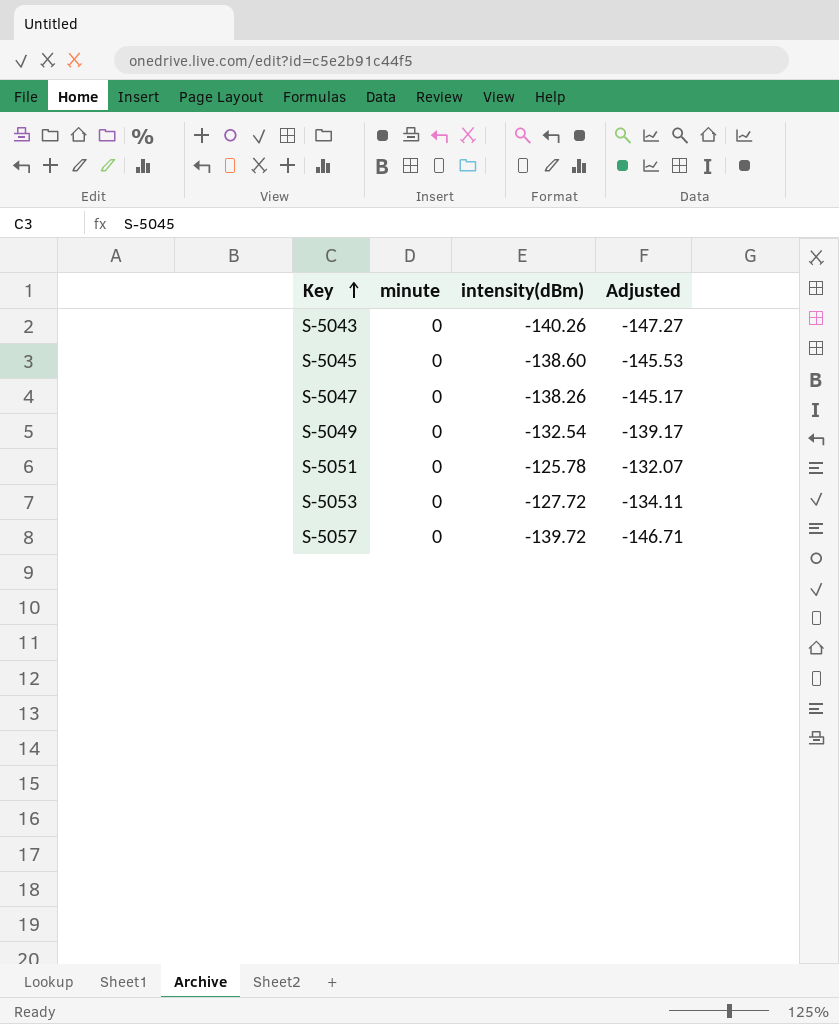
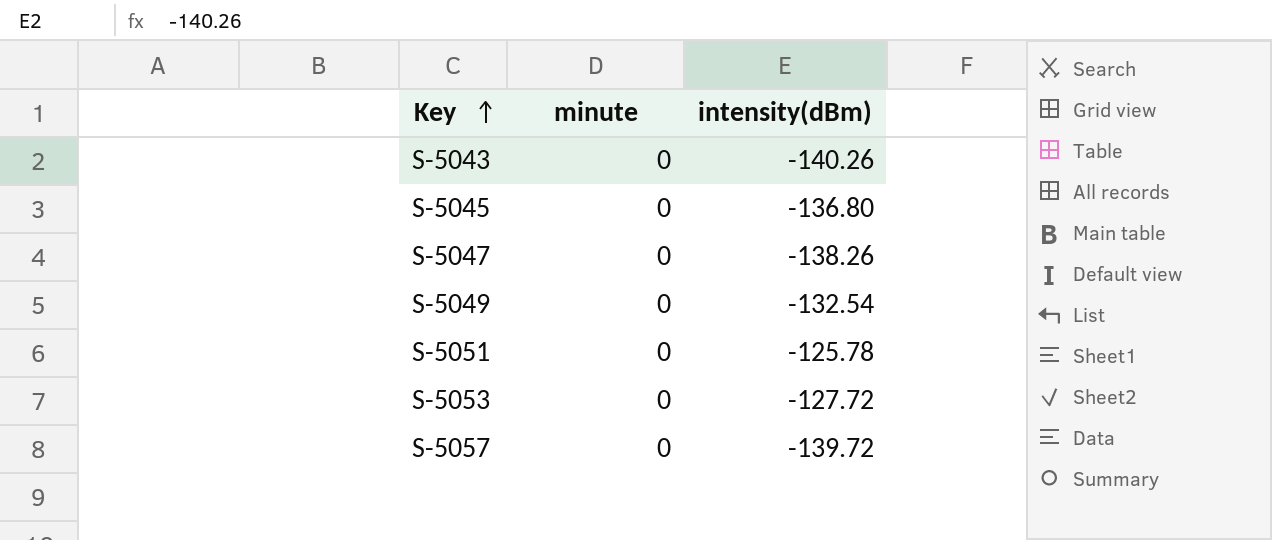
column Adjusted | formula: [intensity(dBm)] * 1.05 -> none
S-5045 | intensity(dBm): -138.60 -> -136.80

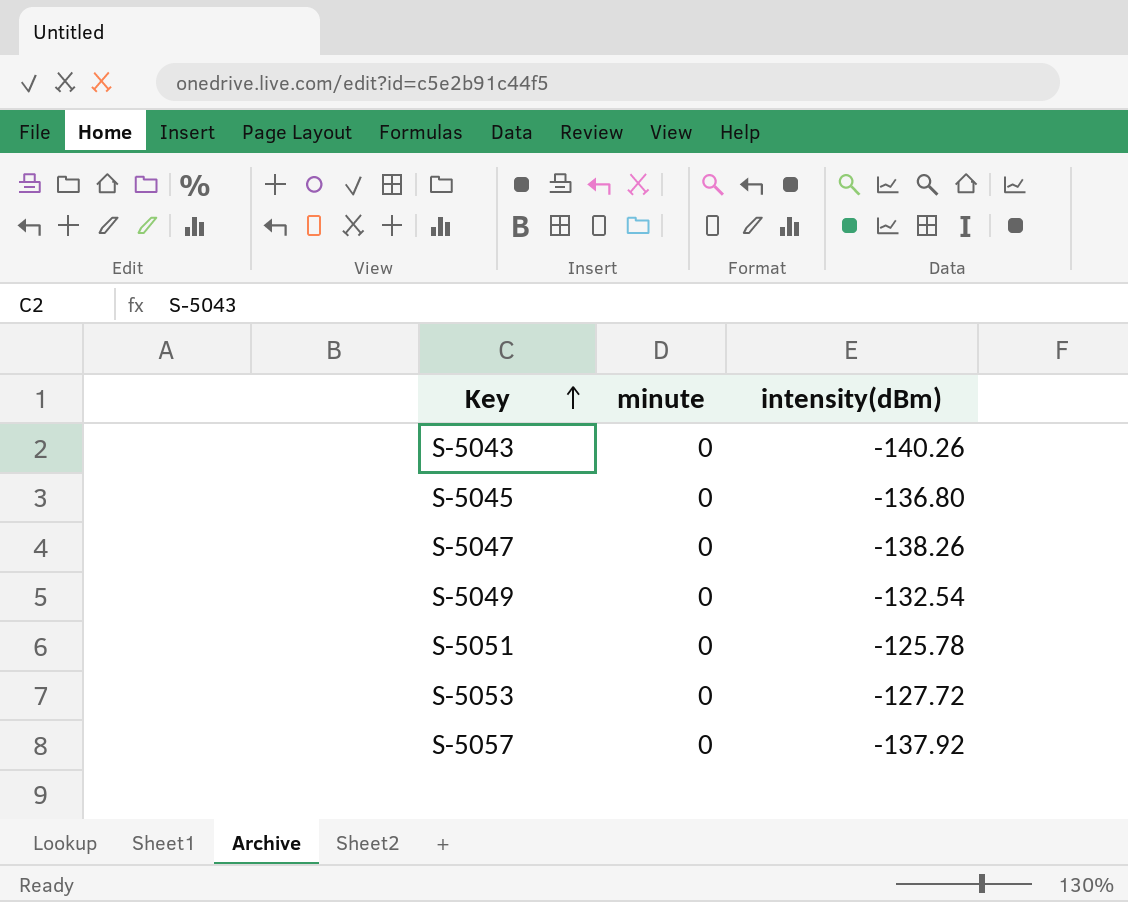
S-5057 | intensity(dBm): -139.72 -> -137.92

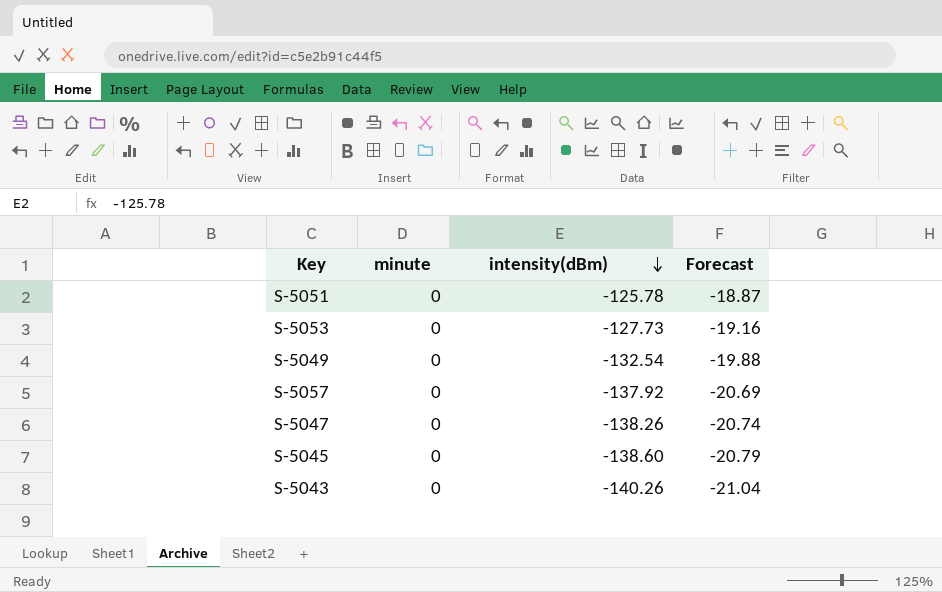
row order: Key ascending -> intensity(dBm) descending
column Forecast | formula: none -> [intensity(dBm)] * 0.15
S-5053 | intensity(dBm): -127.72 -> -127.73
S-5045 | intensity(dBm): -136.80 -> -138.60

